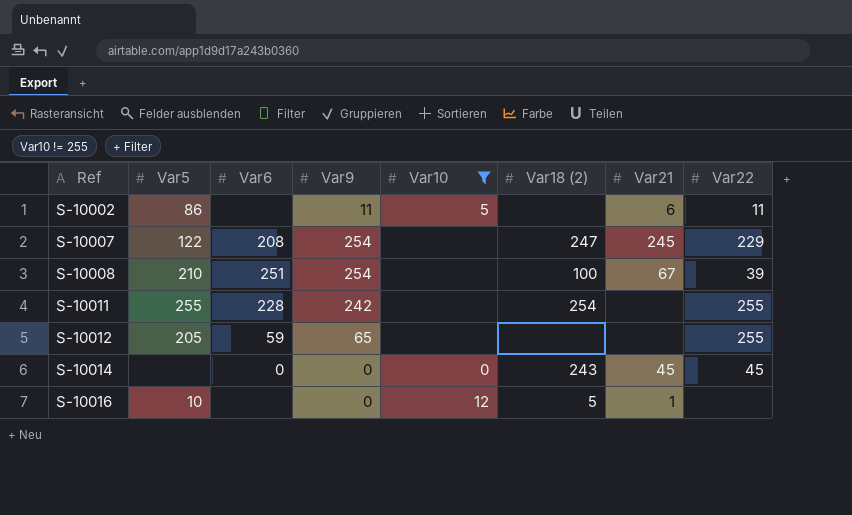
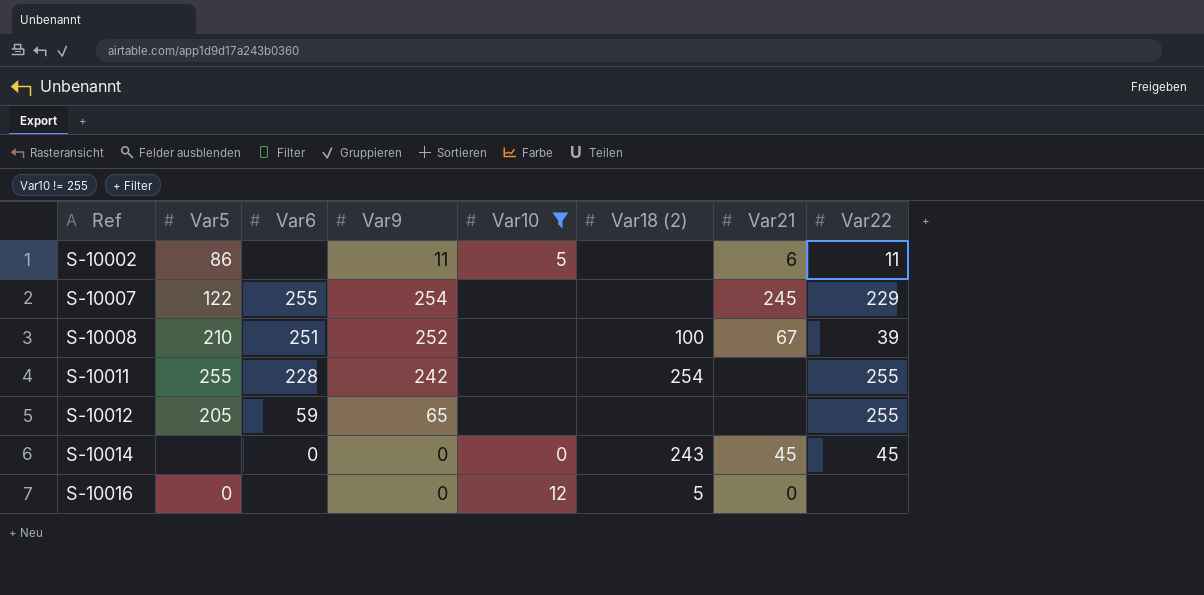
S-10007 | Var6: 208 -> 255
S-10007 | Var18 (2): 247 -> none
S-10008 | Var9: 254 -> 252
S-10016 | Var5: 10 -> 0
S-10016 | Var21: 1 -> 0

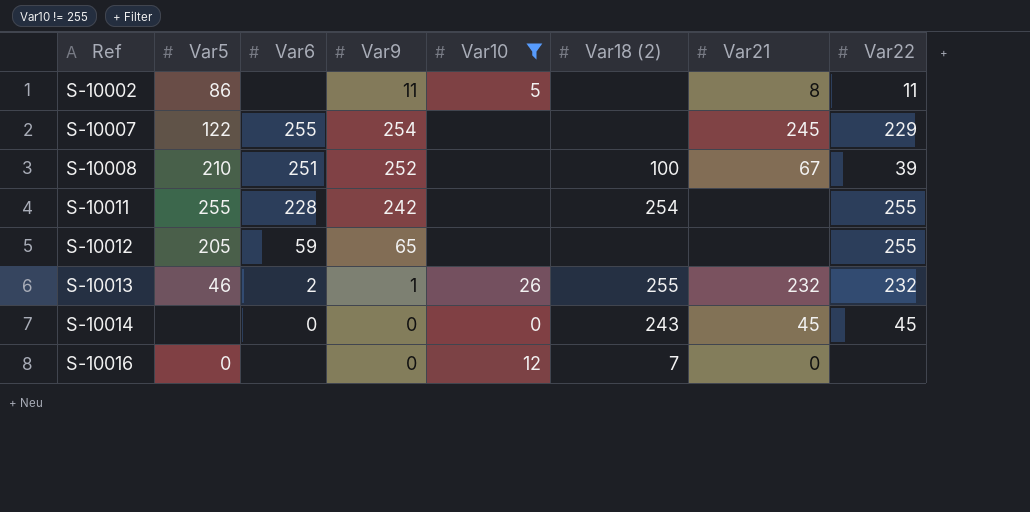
S-10002 | Var21: 6 -> 8
row S-10013: none -> 46 | 2 | 1 | 26 | 255 | 232 | 232
S-10016 | Var18 (2): 5 -> 7

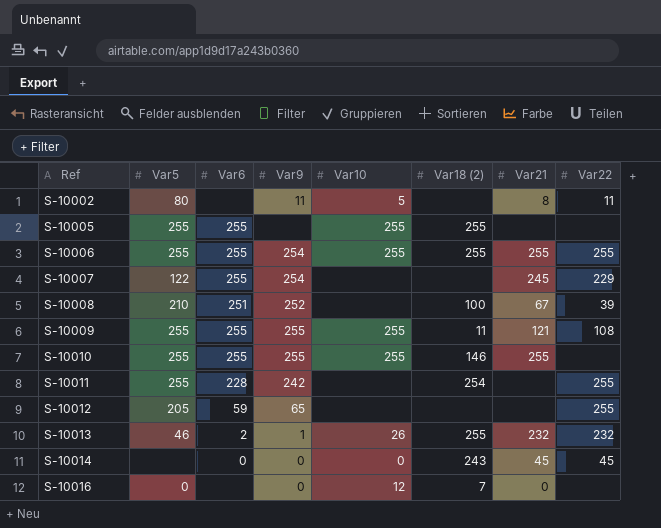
filter: Var10 != 255 -> none
S-10002 | Var5: 86 -> 80

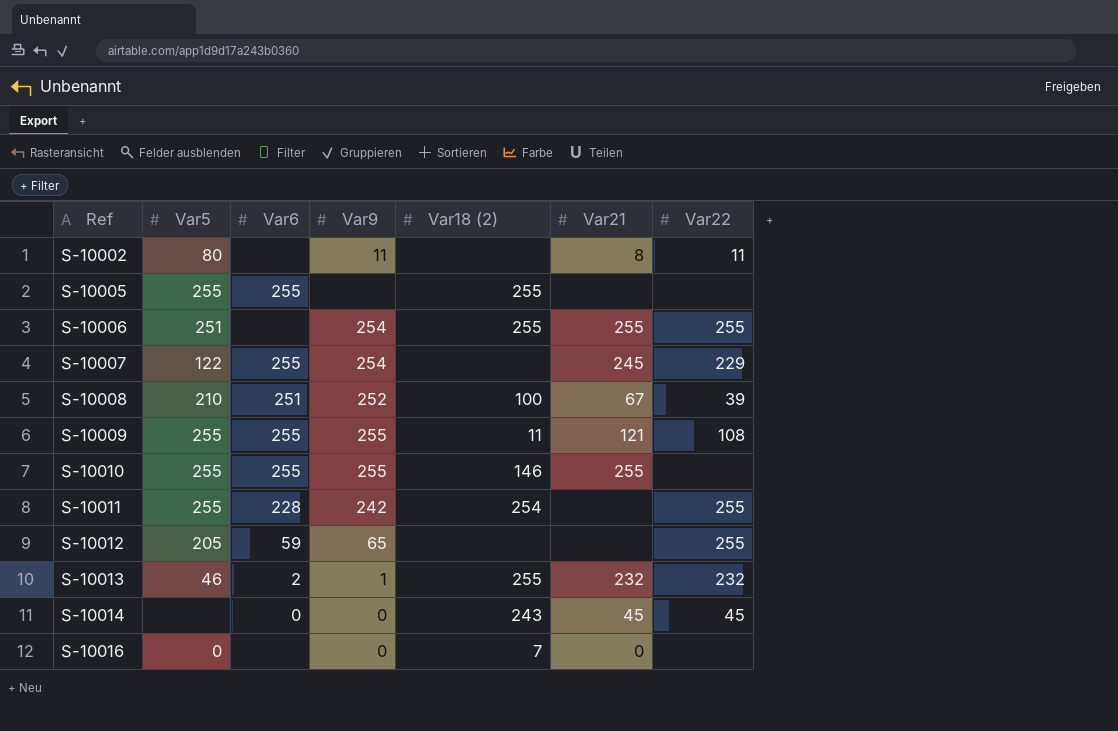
column Var10 | position: 5 -> none
S-10006 | Var5: 255 -> 251
S-10006 | Var6: 255 -> none

